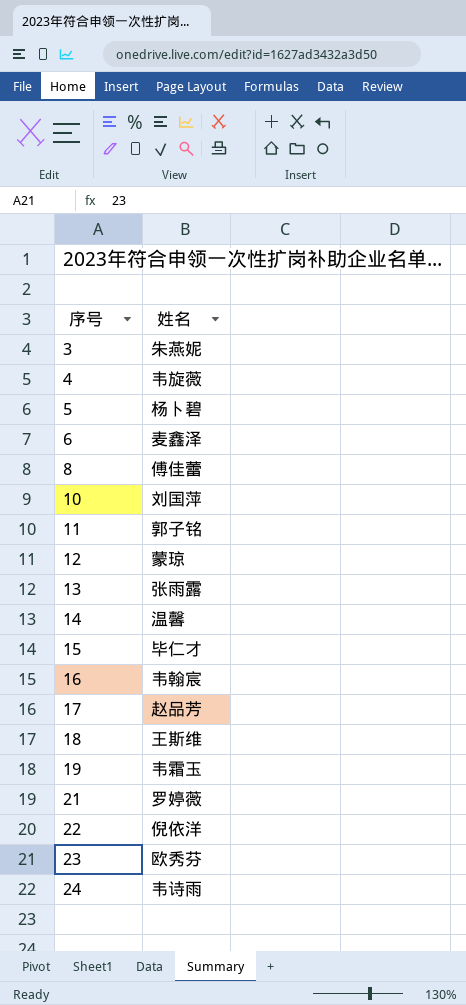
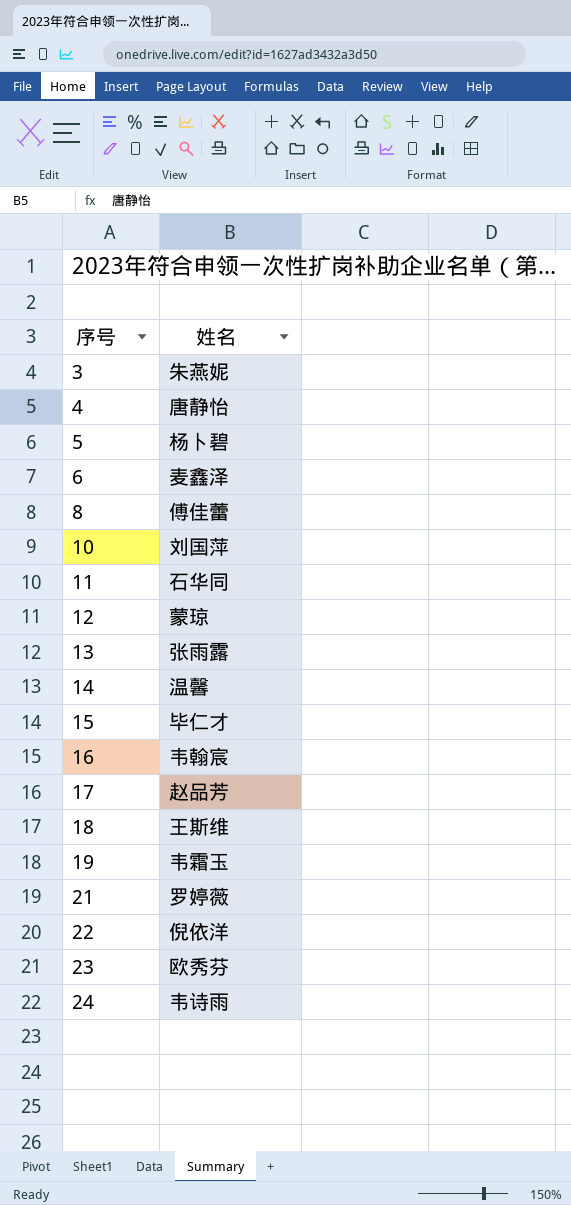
4 | 姓名: 韦旋薇 -> 唐静怡
11 | 姓名: 郭子铭 -> 石华同

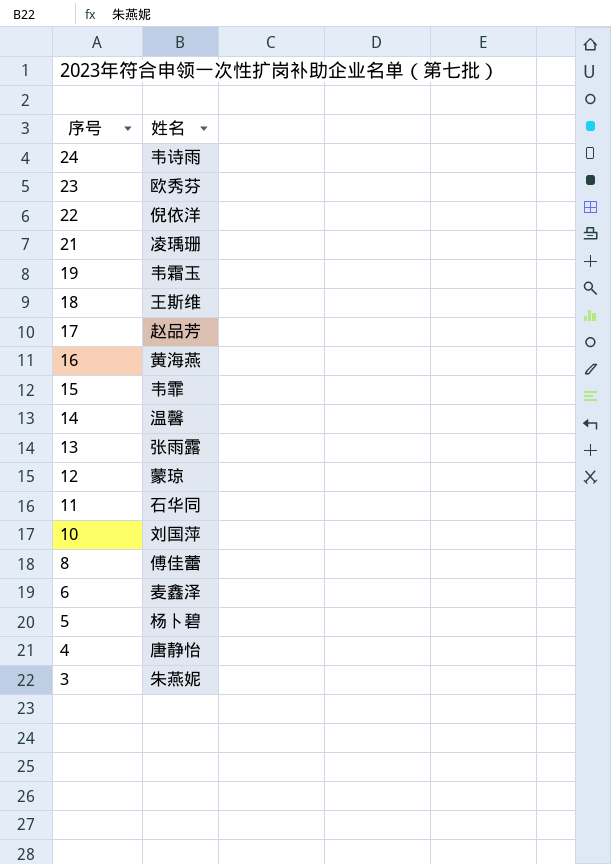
row order: 序号 ascending -> 序号 descending
21 | 姓名: 罗婷薇 -> 凌瑀珊
16 | 姓名: 韦翰宸 -> 黄海燕
15 | 姓名: 毕仁才 -> 韦霏

